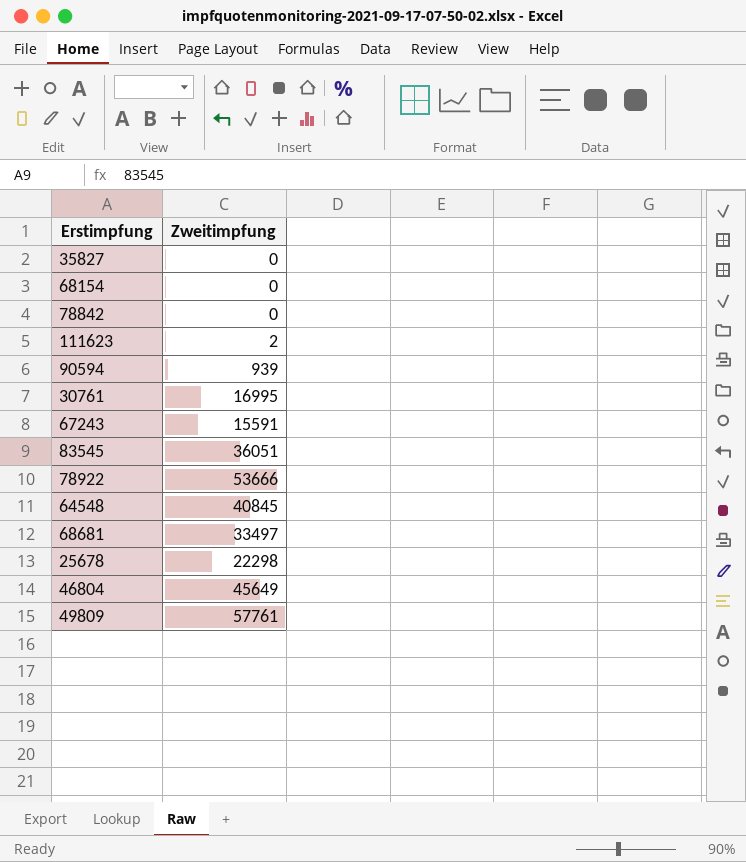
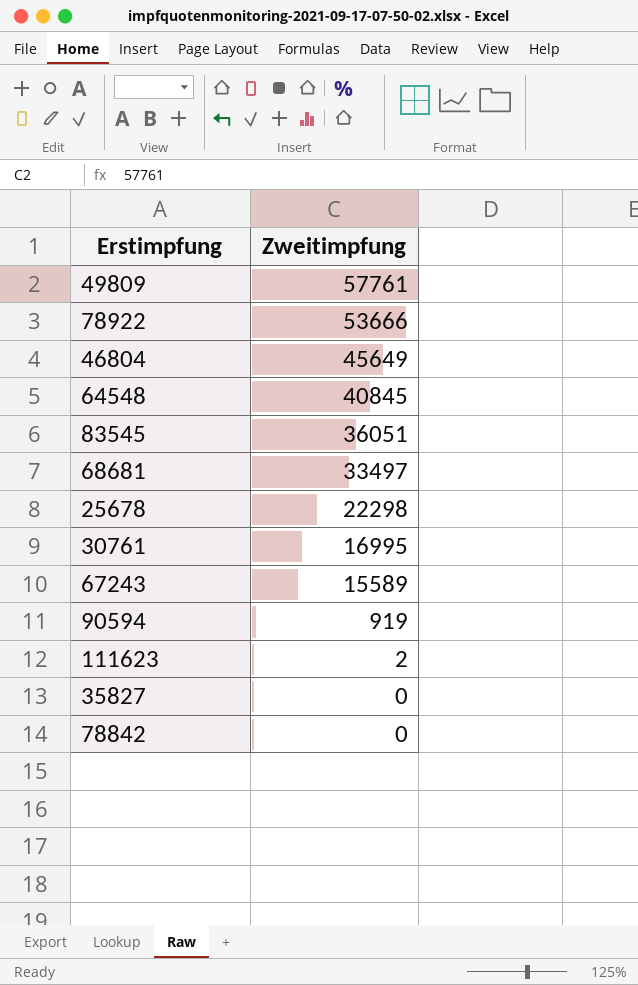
row order: none -> Zweitimpfung descending
row 68154: 0 -> none
67243 | Zweitimpfung: 15591 -> 15589
90594 | Zweitimpfung: 939 -> 919

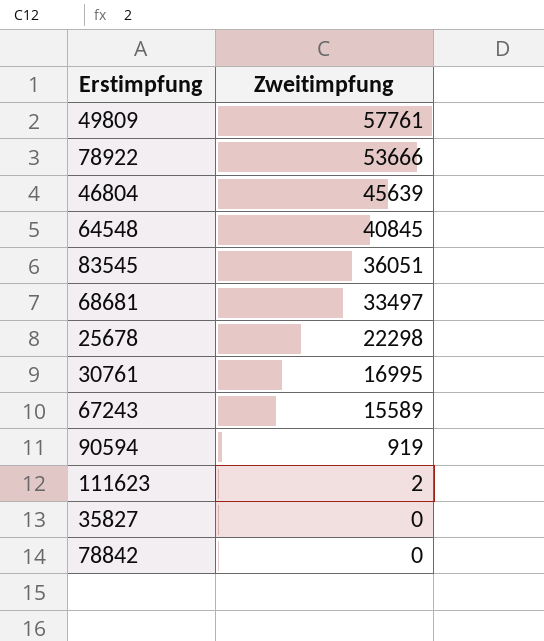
46804 | Zweitimpfung: 45649 -> 45639

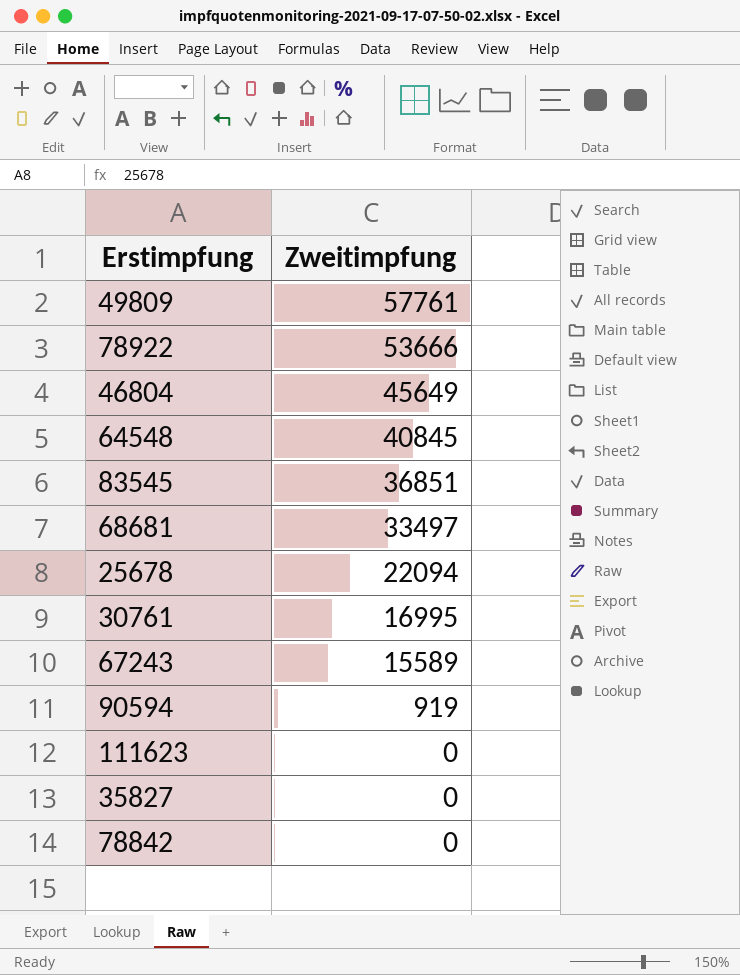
46804 | Zweitimpfung: 45639 -> 45649
83545 | Zweitimpfung: 36051 -> 36851
25678 | Zweitimpfung: 22298 -> 22094
111623 | Zweitimpfung: 2 -> 0

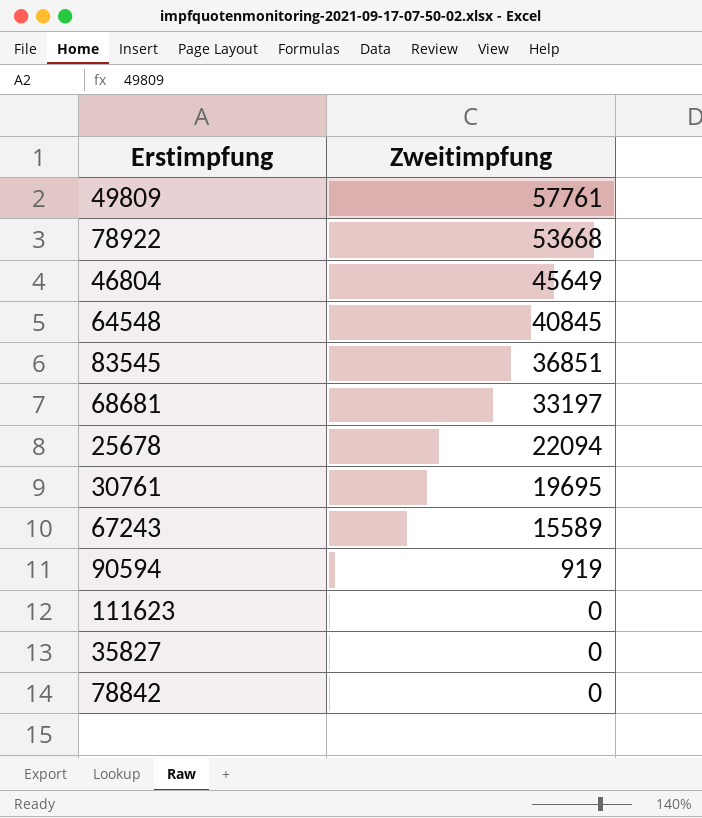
78922 | Zweitimpfung: 53666 -> 53668
68681 | Zweitimpfung: 33497 -> 33197
30761 | Zweitimpfung: 16995 -> 19695

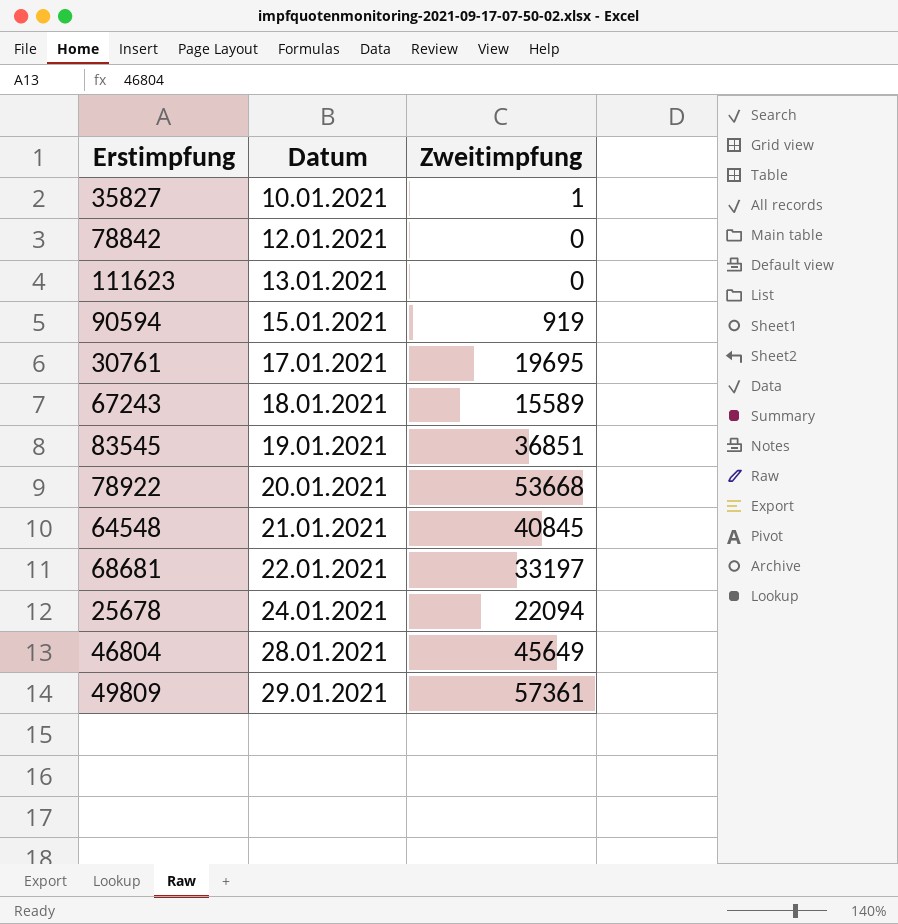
row order: Zweitimpfung descending -> Datum ascending
column Datum | position: none -> 2
35827 | Zweitimpfung: 0 -> 1
49809 | Zweitimpfung: 57761 -> 57361

